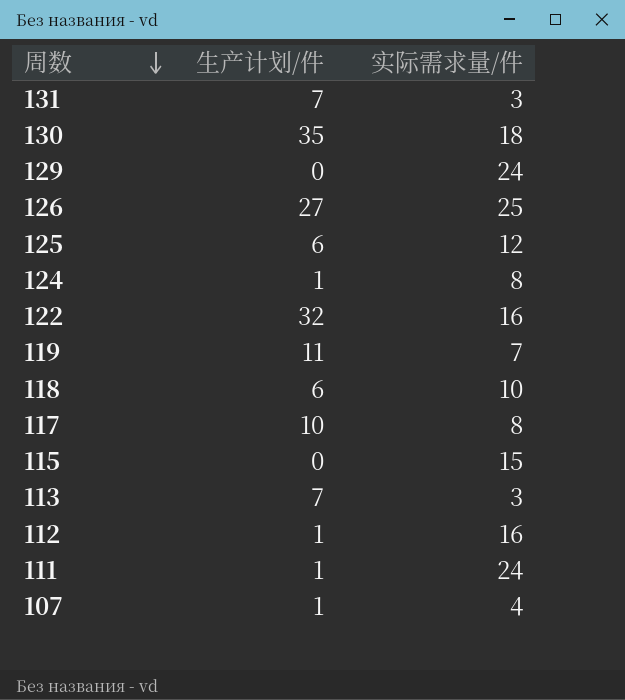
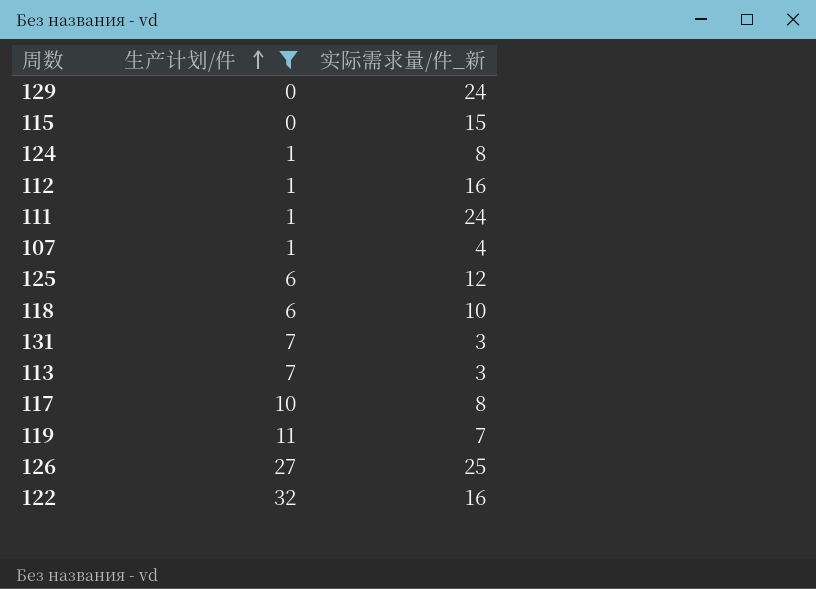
filter: none -> 生产计划/件 != 35
row order: 周数 descending -> 生产计划/件 ascending
column name: 实际需求量/件 -> 实际需求量/件_新

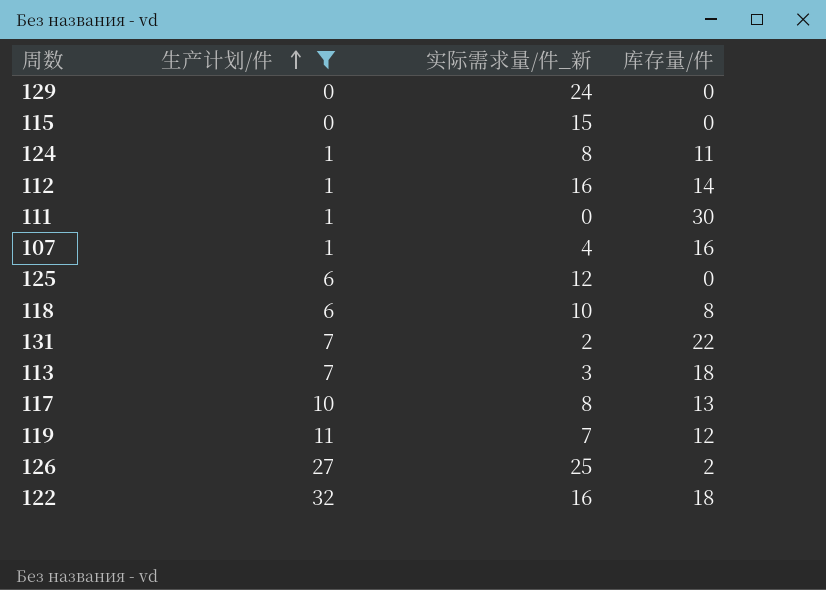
column 库存量/件 | position: none -> 4
111 | 实际需求量/件_新: 24 -> 0
131 | 实际需求量/件_新: 3 -> 2

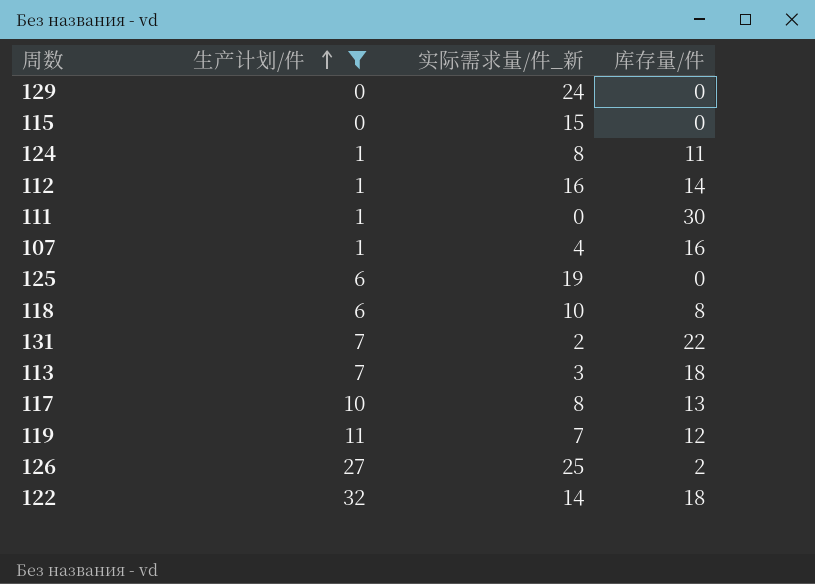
125 | 实际需求量/件_新: 12 -> 19
122 | 实际需求量/件_新: 16 -> 14

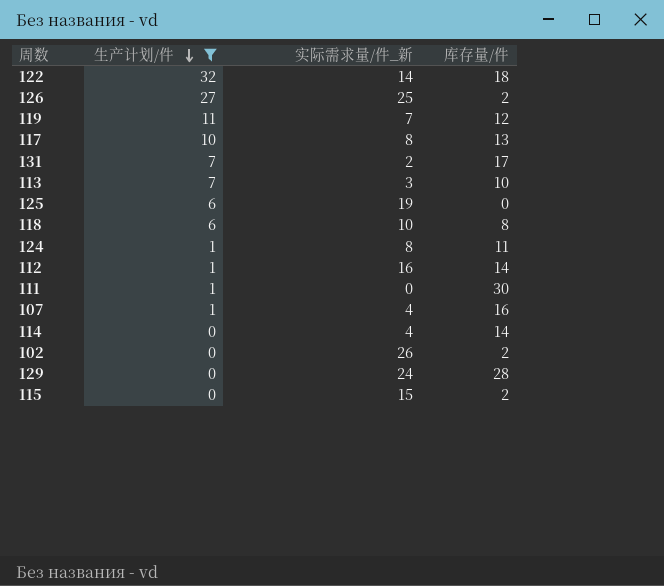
row order: 生产计划/件 ascending -> 生产计划/件 descending
131 | 库存量/件: 22 -> 17
113 | 库存量/件: 18 -> 10
row 114: none -> 0 | 4 | 14
row 102: none -> 0 | 26 | 2
129 | 库存量/件: 0 -> 28
115 | 库存量/件: 0 -> 2

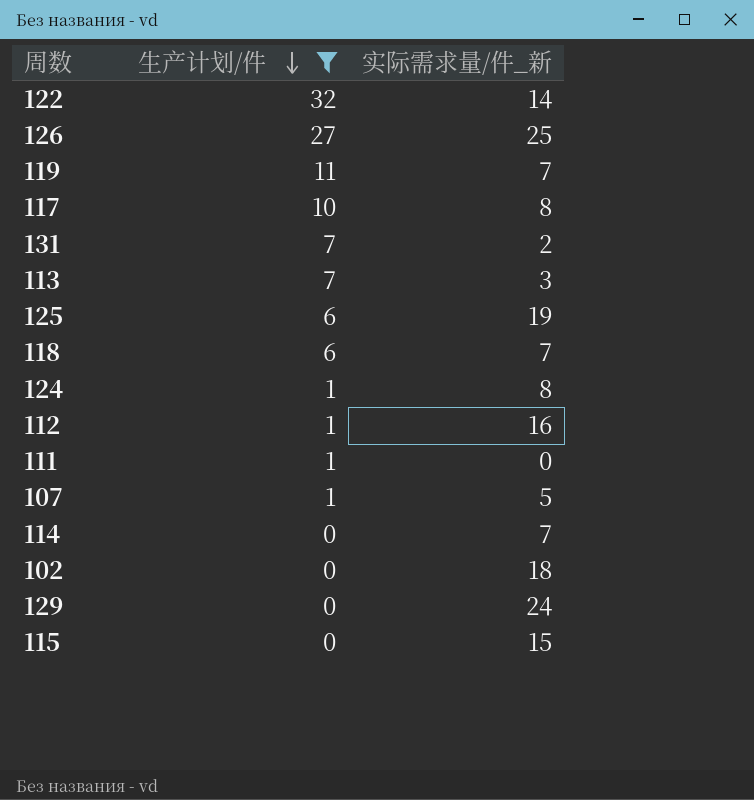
column 库存量/件 | position: 4 -> none
118 | 实际需求量/件_新: 10 -> 7
107 | 实际需求量/件_新: 4 -> 5
114 | 实际需求量/件_新: 4 -> 7
102 | 实际需求量/件_新: 26 -> 18

